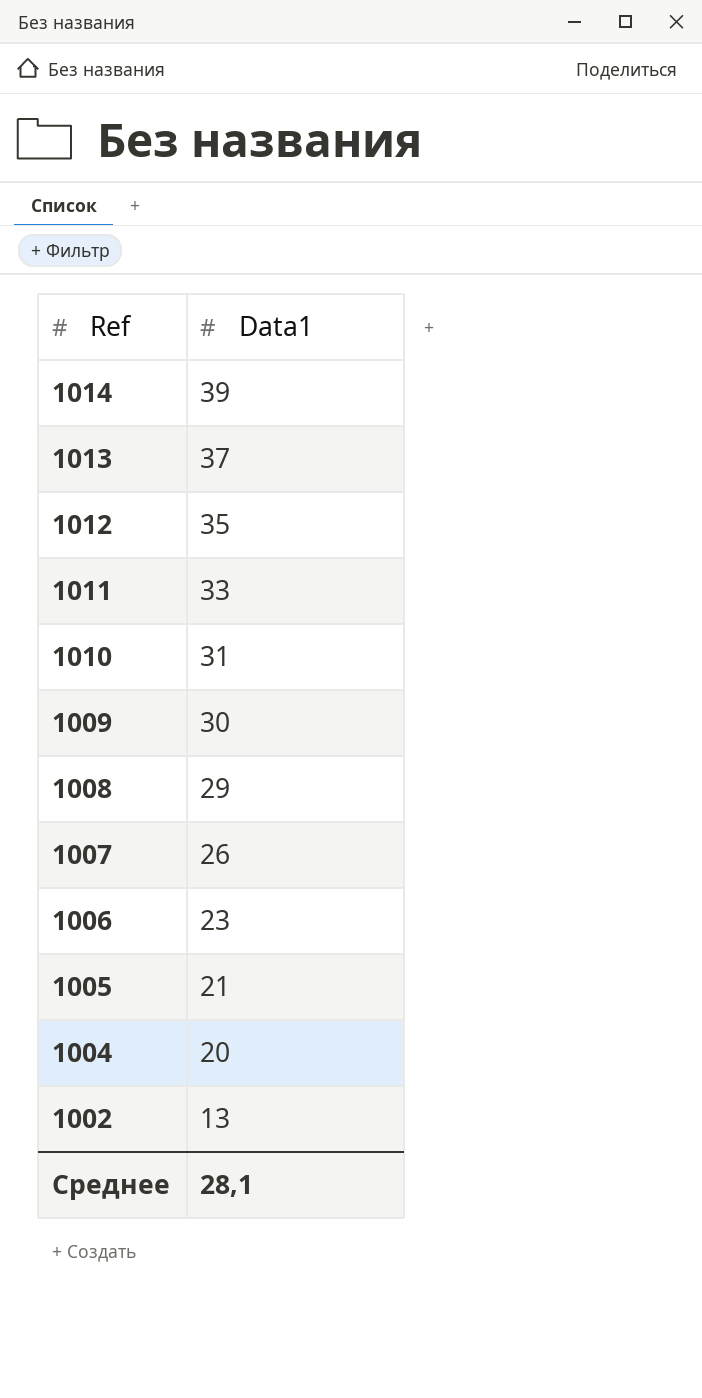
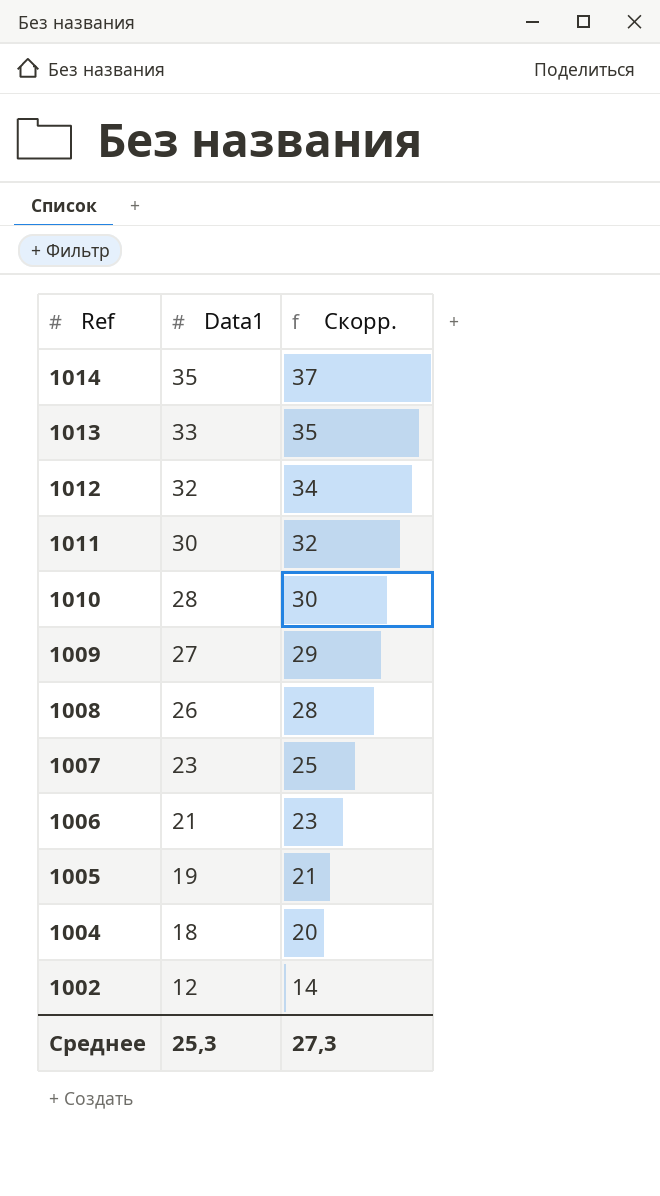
column Скорр. | formula: none -> [Data1] + 2
1014 | Data1: 39 -> 35
1013 | Data1: 37 -> 33
1012 | Data1: 35 -> 32
1011 | Data1: 33 -> 30
1010 | Data1: 31 -> 28
1009 | Data1: 30 -> 27
1008 | Data1: 29 -> 26
1007 | Data1: 26 -> 23
1006 | Data1: 23 -> 21
1005 | Data1: 21 -> 19
1004 | Data1: 20 -> 18
1002 | Data1: 13 -> 12
Среднее | Data1: 28,1 -> 25,3

